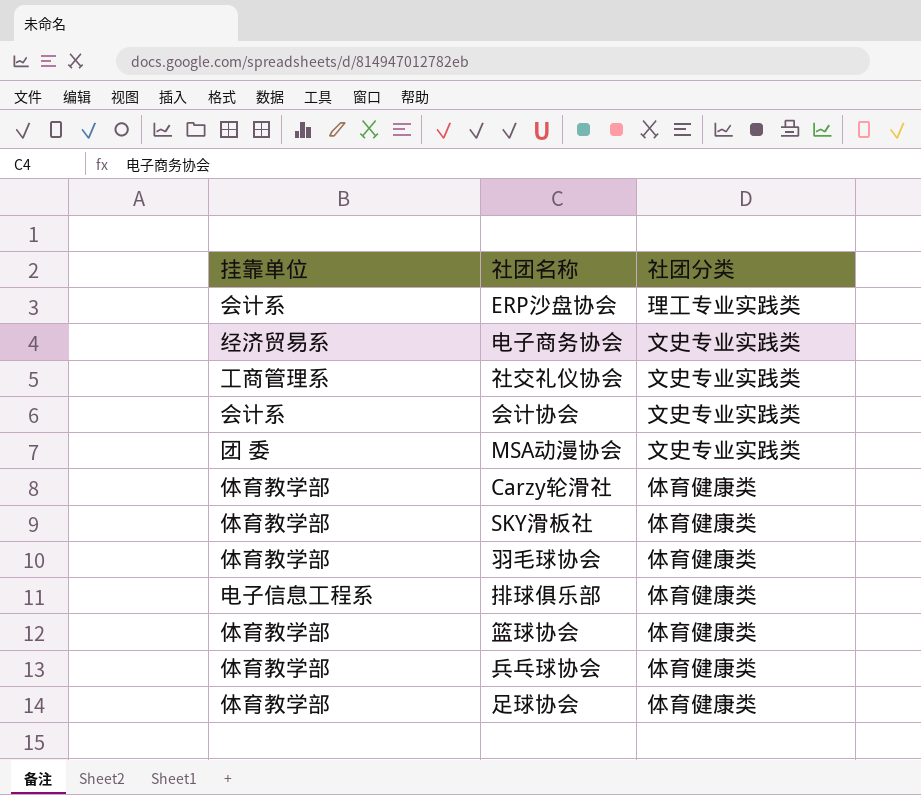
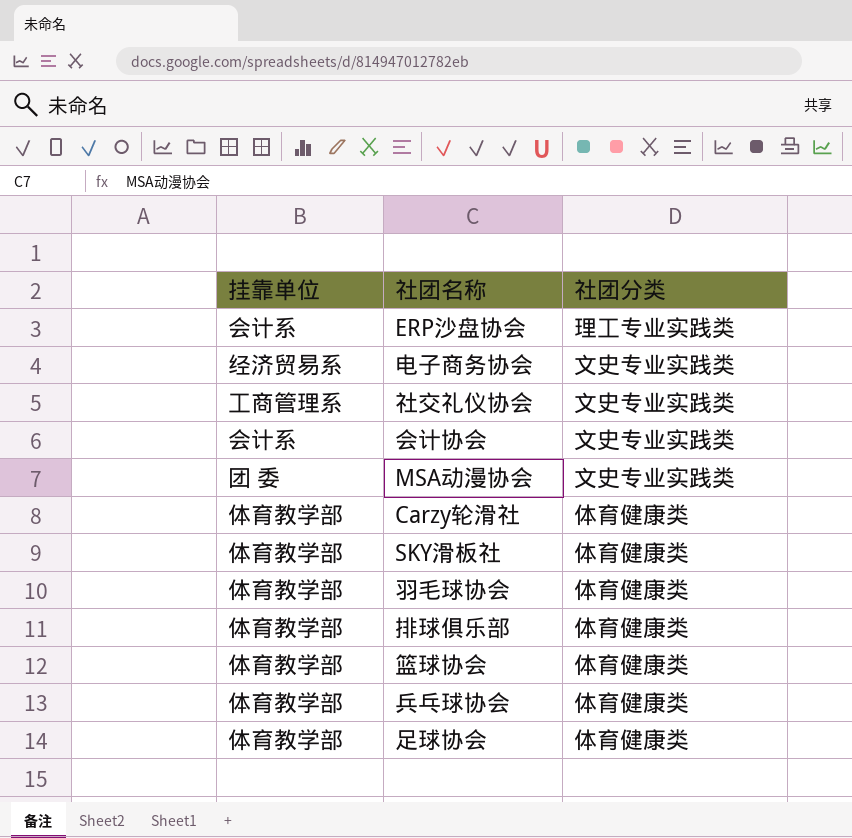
排球俱乐部 | 挂靠单位: 电子信息工程系 -> 体育教学部

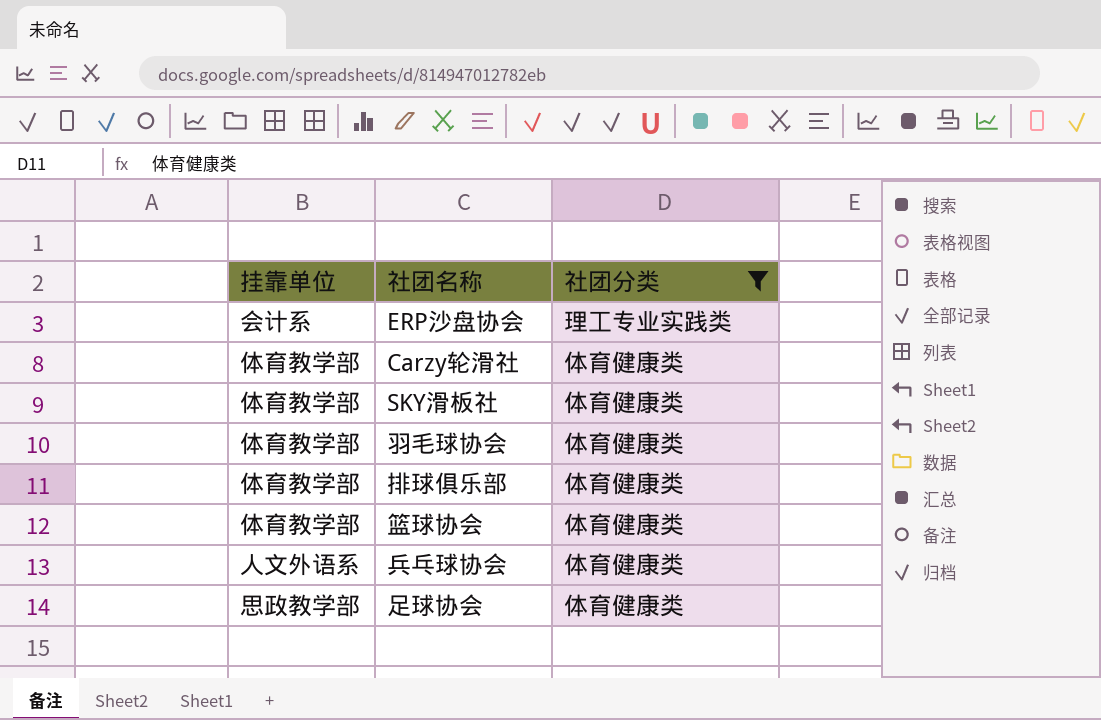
filter: none -> 社团分类 != 文史专业实践类
兵乓球协会 | 挂靠单位: 体育教学部 -> 人文外语系
足球协会 | 挂靠单位: 体育教学部 -> 思政教学部

